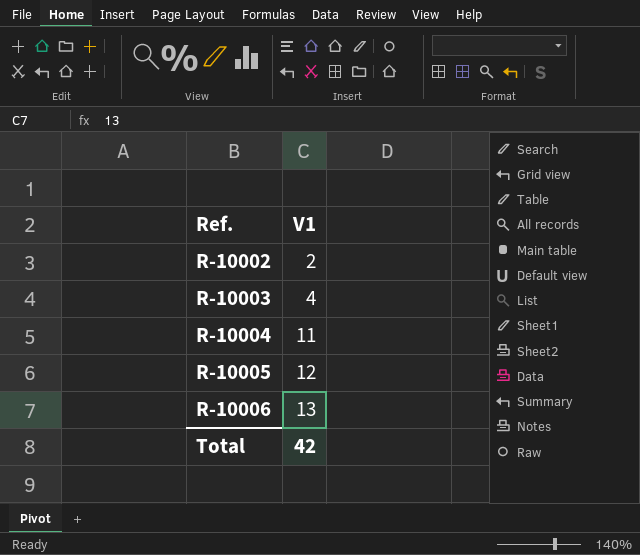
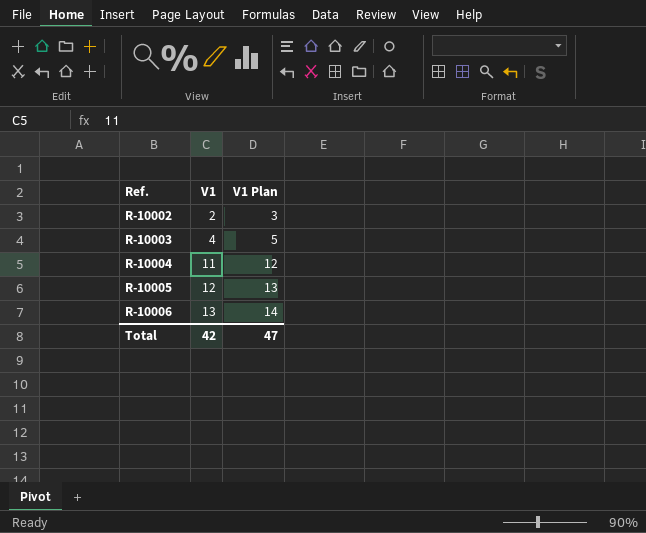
column V1 Plan | formula: none -> [V1] + 1

